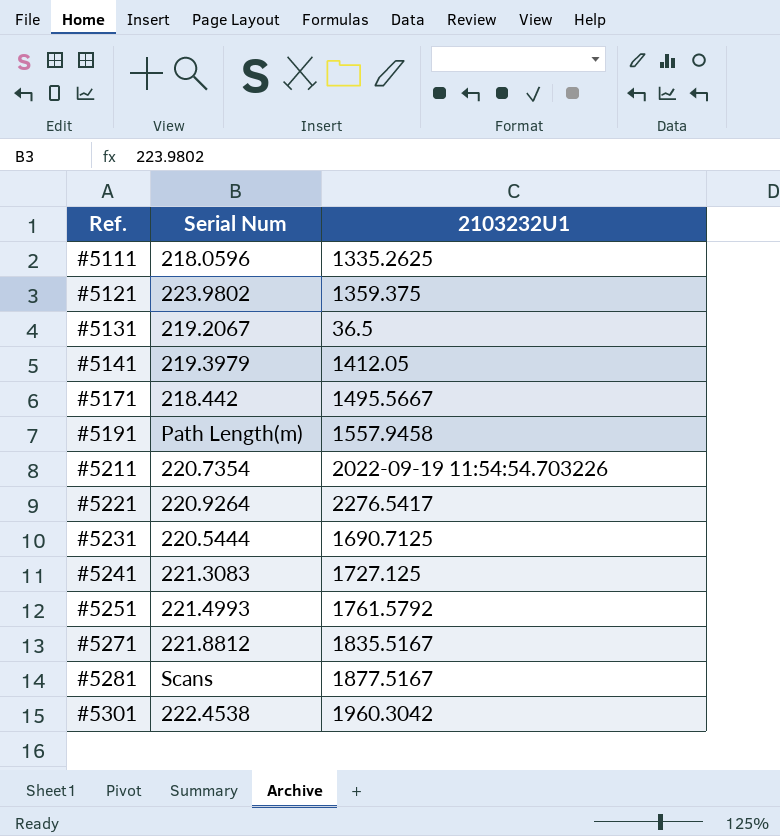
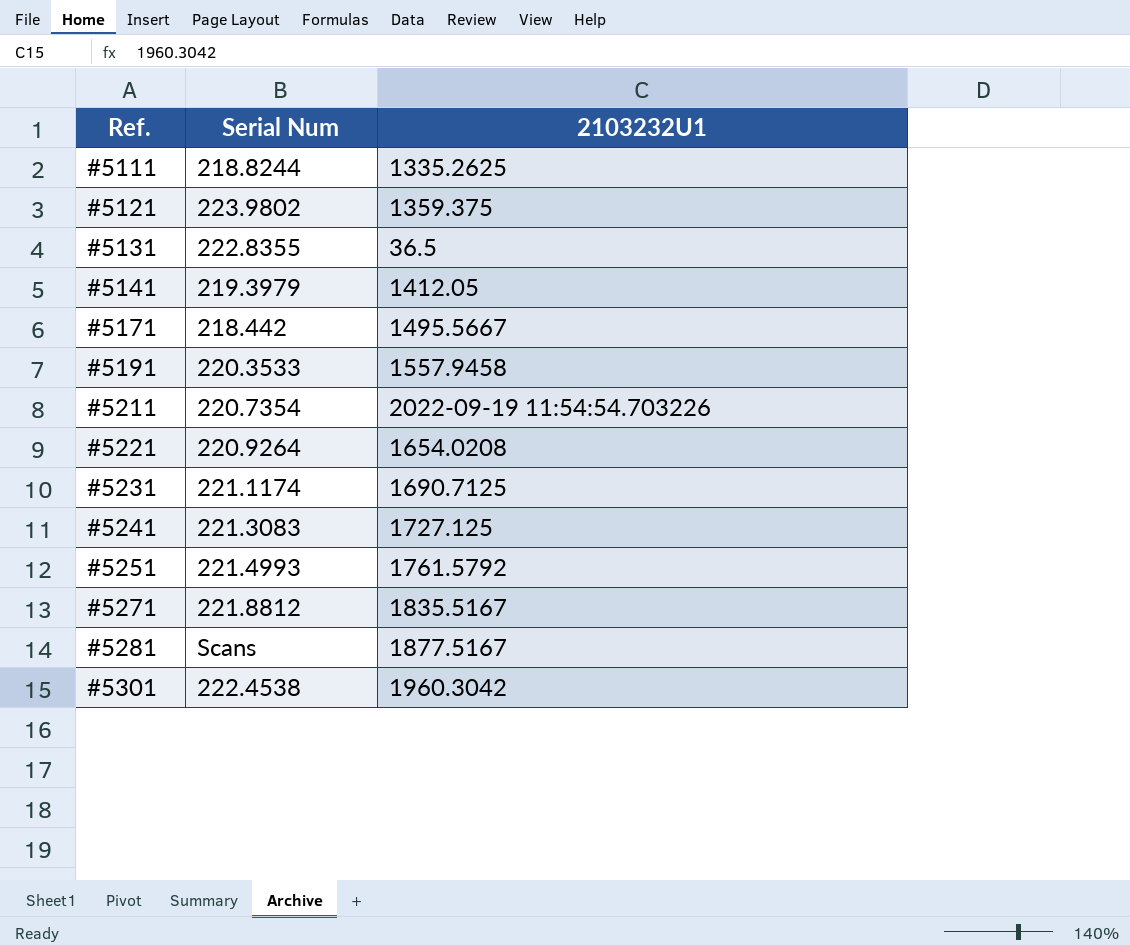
#5111 | Serial Num: 218.0596 -> 218.8244
#5131 | Serial Num: 219.2067 -> 222.8355
#5191 | Serial Num: Path Length(m) -> 220.3533
#5221 | 2103232U1: 2276.5417 -> 1654.0208
#5231 | Serial Num: 220.5444 -> 221.1174

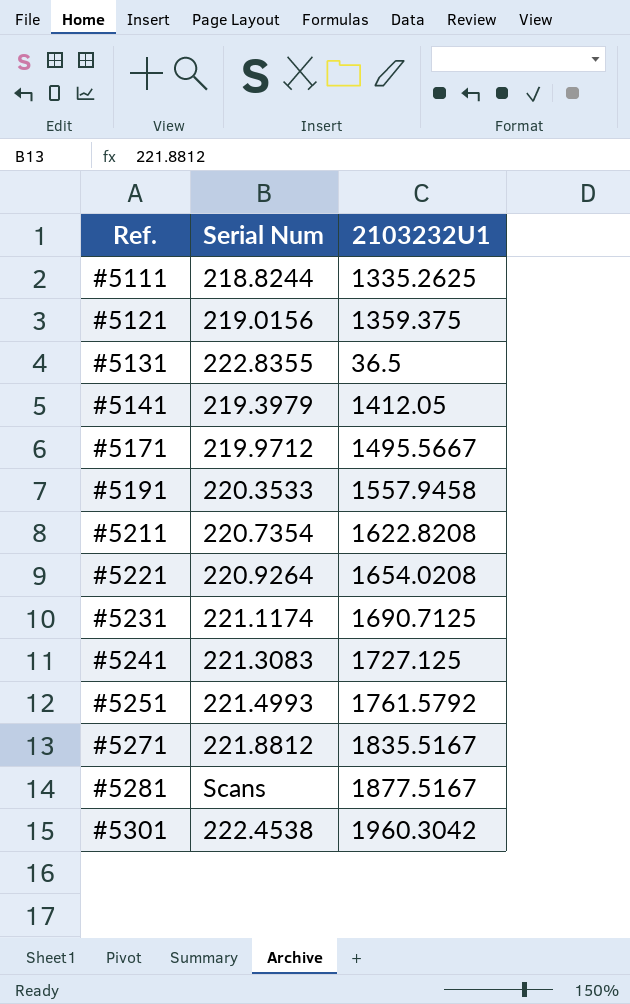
#5121 | Serial Num: 223.9802 -> 219.0156
#5171 | Serial Num: 218.442 -> 219.9712
#5211 | 2103232U1: 2022-09-19 11:54:54.703226 -> 1622.8208

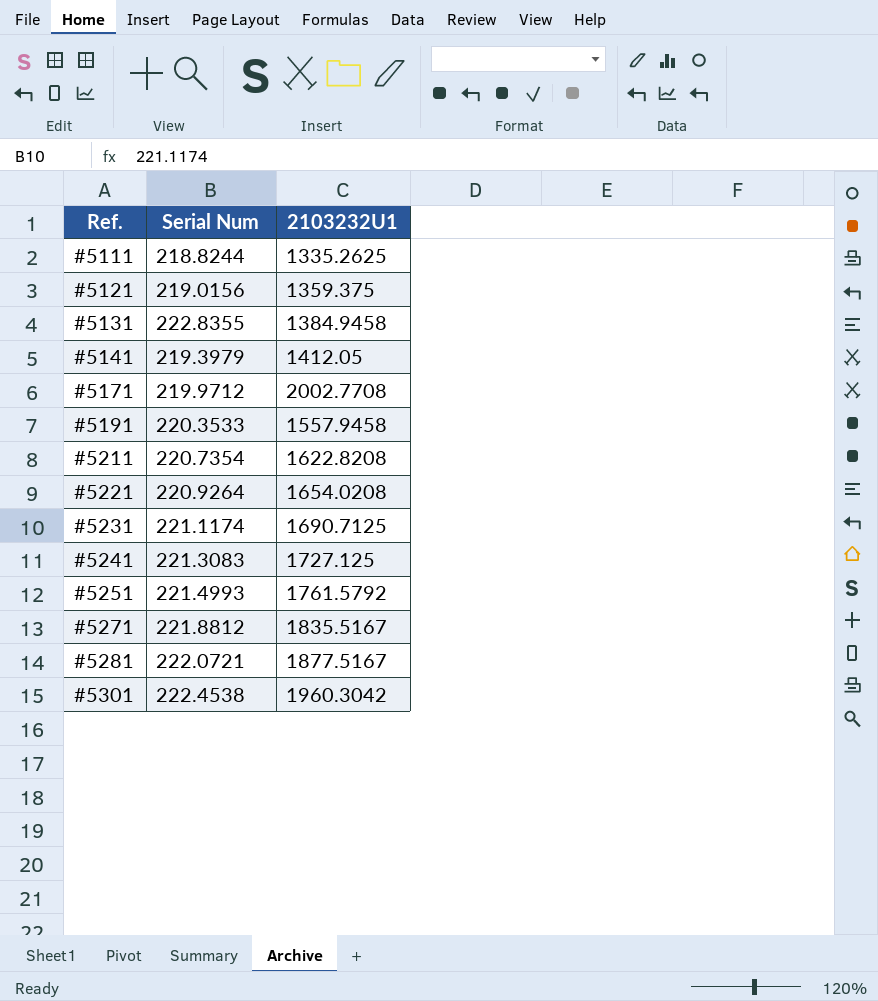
#5131 | 2103232U1: 36.5 -> 1384.9458
#5171 | 2103232U1: 1495.5667 -> 2002.7708
#5281 | Serial Num: Scans -> 222.0721

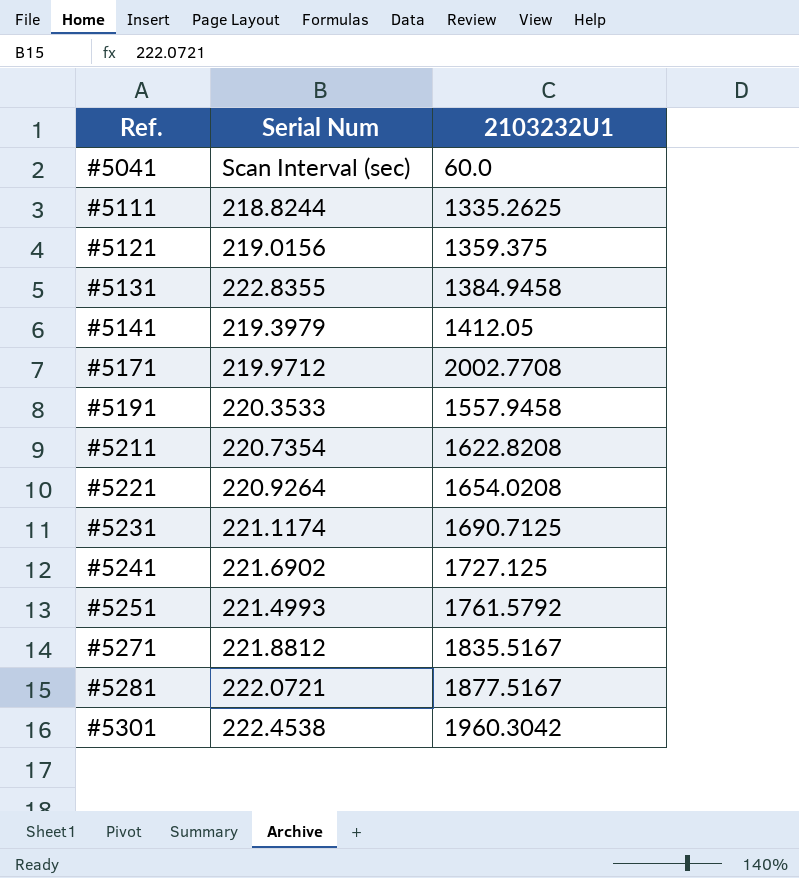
row #5041: none -> Scan Interval (sec) | 60.0
#5241 | Serial Num: 221.3083 -> 221.6902

